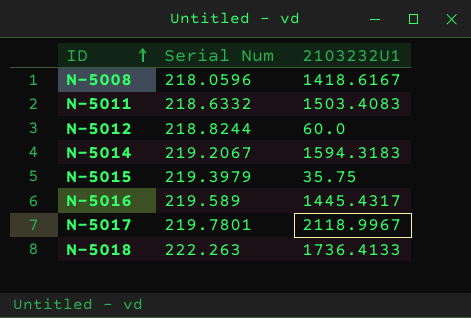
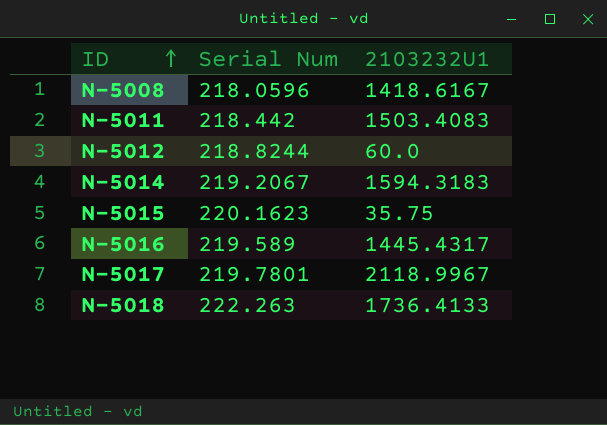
N-5011 | Serial Num: 218.6332 -> 218.442
N-5015 | Serial Num: 219.3979 -> 220.1623

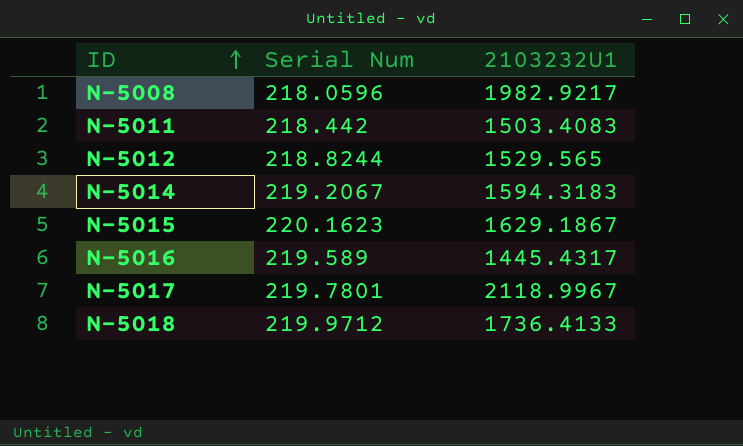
N-5008 | 2103232U1: 1418.6167 -> 1982.9217
N-5012 | 2103232U1: 60.0 -> 1529.565
N-5015 | 2103232U1: 35.75 -> 1629.1867
N-5018 | Serial Num: 222.263 -> 219.9712

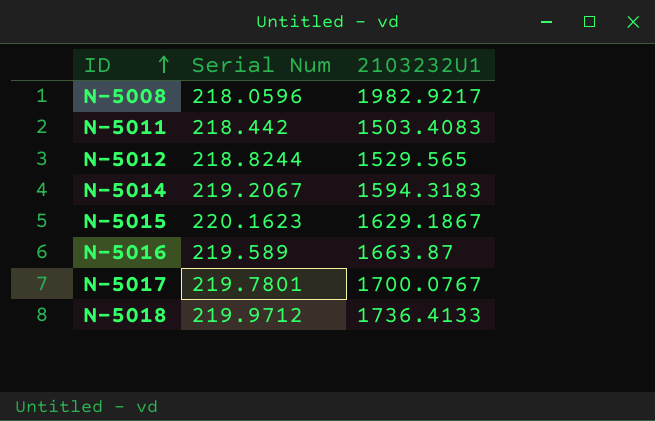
N-5016 | 2103232U1: 1445.4317 -> 1663.87
N-5017 | 2103232U1: 2118.9967 -> 1700.0767

